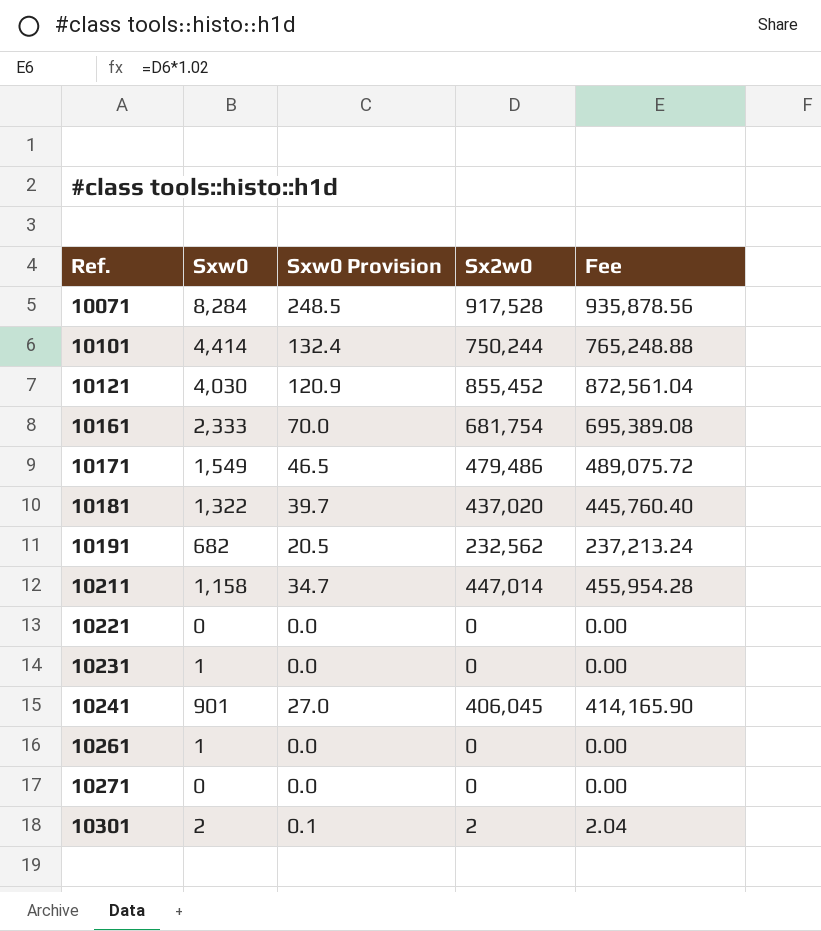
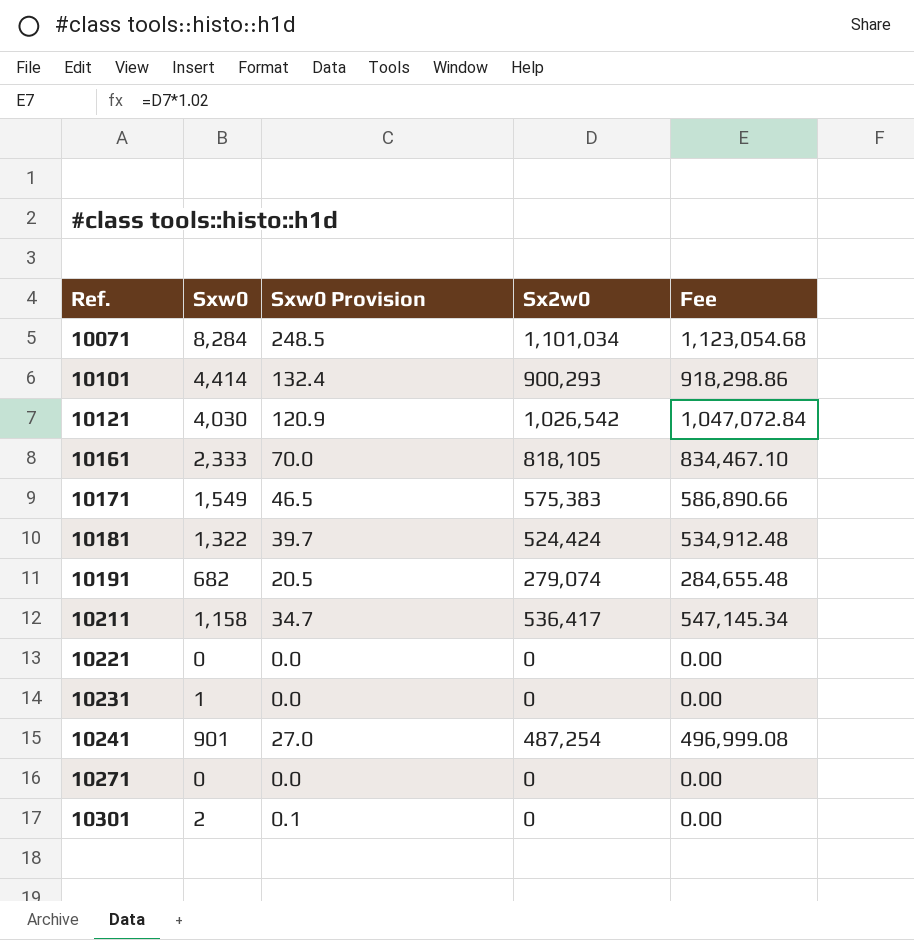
row 10261: 1 | 0.0 | 0 | 0.00 -> none
10071 | Sx2w0: 917,528 -> 1,101,034
10071 | Fee: 935,878.56 -> 1,123,054.68
10101 | Sx2w0: 750,244 -> 900,293
10101 | Fee: 765,248.88 -> 918,298.86
10121 | Sx2w0: 855,452 -> 1,026,542
10121 | Fee: 872,561.04 -> 1,047,072.84
10161 | Sx2w0: 681,754 -> 818,105
10161 | Fee: 695,389.08 -> 834,467.10
10171 | Sx2w0: 479,486 -> 575,383
10171 | Fee: 489,075.72 -> 586,890.66
10181 | Sx2w0: 437,020 -> 524,424
10181 | Fee: 445,760.40 -> 534,912.48
10191 | Sx2w0: 232,562 -> 279,074
10191 | Fee: 237,213.24 -> 284,655.48
10211 | Sx2w0: 447,014 -> 536,417
10211 | Fee: 455,954.28 -> 547,145.34
10241 | Sx2w0: 406,045 -> 487,254
10241 | Fee: 414,165.90 -> 496,999.08
10301 | Sx2w0: 2 -> 0
10301 | Fee: 2.04 -> 0.00

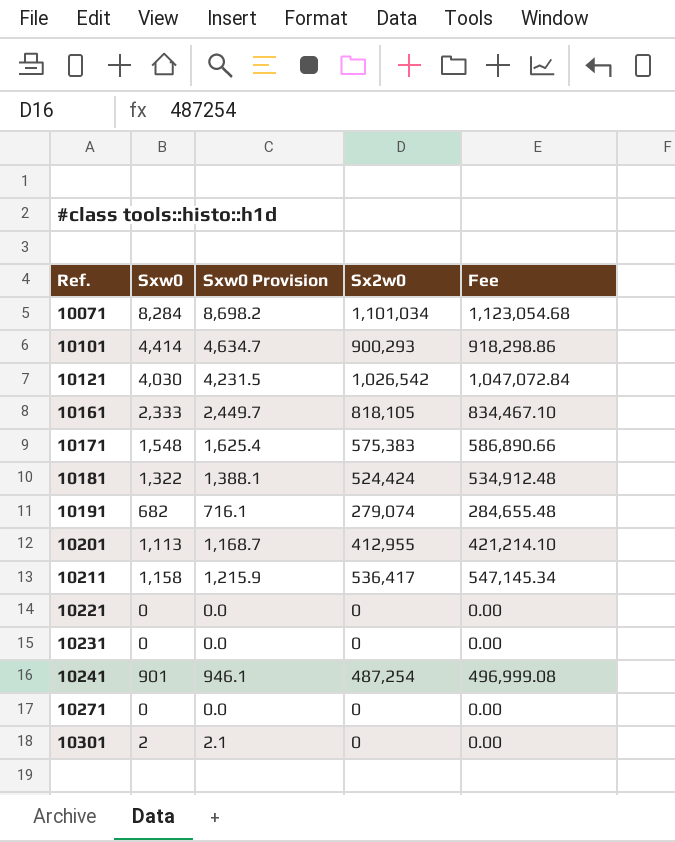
column Sxw0 Provision | formula: [Sxw0] * 0.03 -> [Sxw0] * 1.05
10171 | Sxw0: 1,549 -> 1,548
row 10201: none -> 1,113 | 1,168.7 | 412,955 | 421,214.10
10231 | Sxw0: 1 -> 0

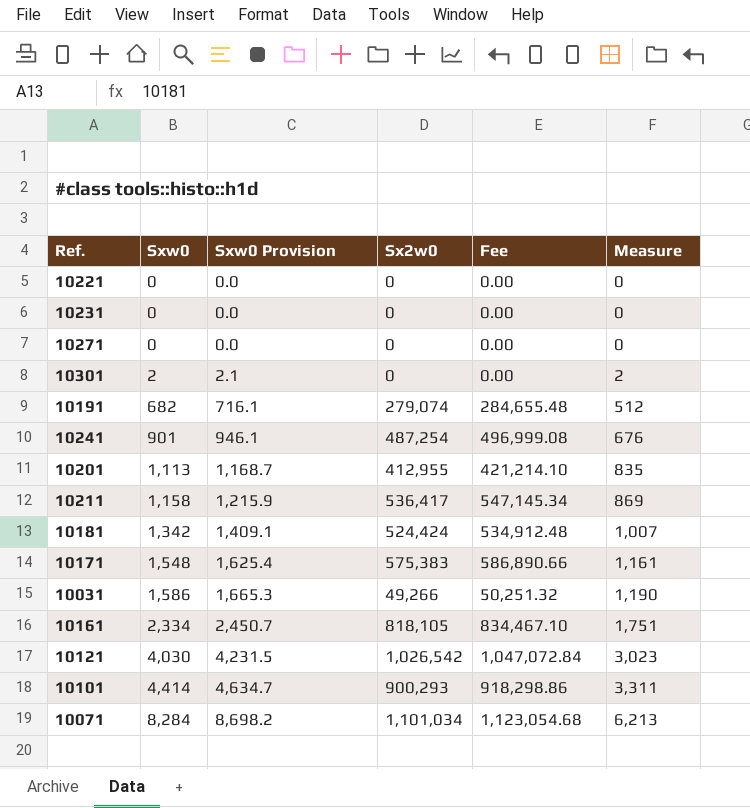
row order: Ref. ascending -> Sxw0 ascending
column Measure | formula: none -> [Sxw0] * 0.75
10181 | Sxw0: 1,322 -> 1,342
10181 | Sxw0 Provision: 1,388.1 -> 1,409.1
row 10031: none -> 1,586 | 1,665.3 | 49,266 | 50,251.32 | 1,190
10161 | Sxw0: 2,333 -> 2,334
10161 | Sxw0 Provision: 2,449.7 -> 2,450.7

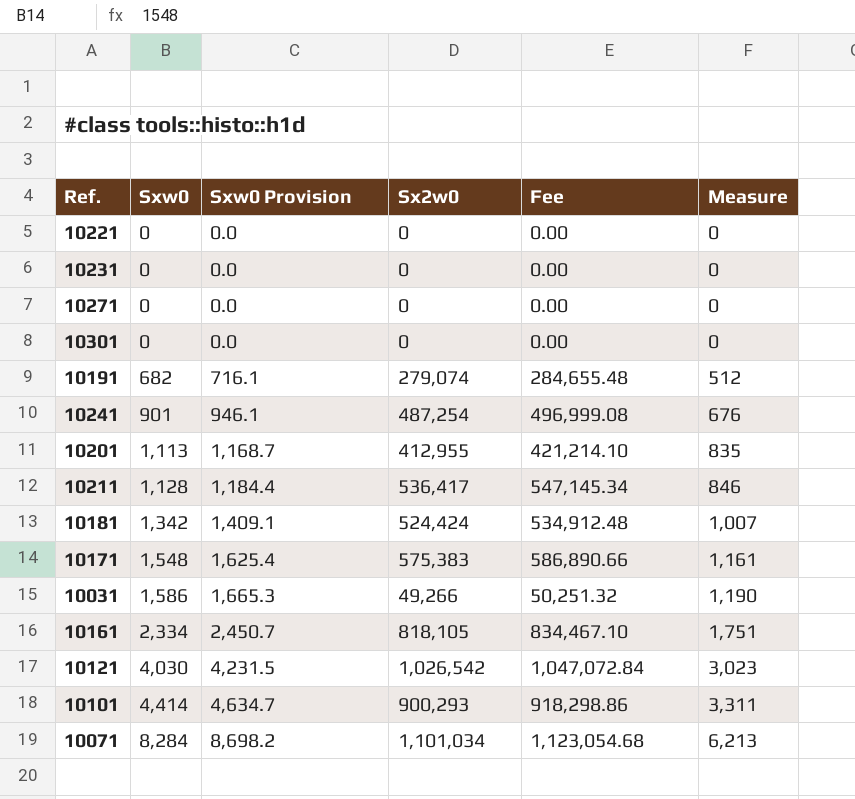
10301 | Sxw0: 2 -> 0
10301 | Sxw0 Provision: 2.1 -> 0.0
10301 | Measure: 2 -> 0
10211 | Sxw0: 1,158 -> 1,128
10211 | Sxw0 Provision: 1,215.9 -> 1,184.4
10211 | Measure: 869 -> 846

